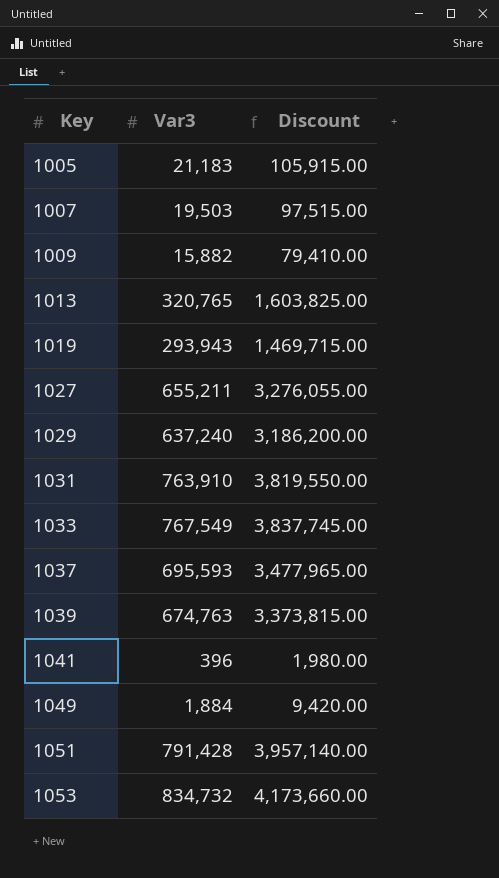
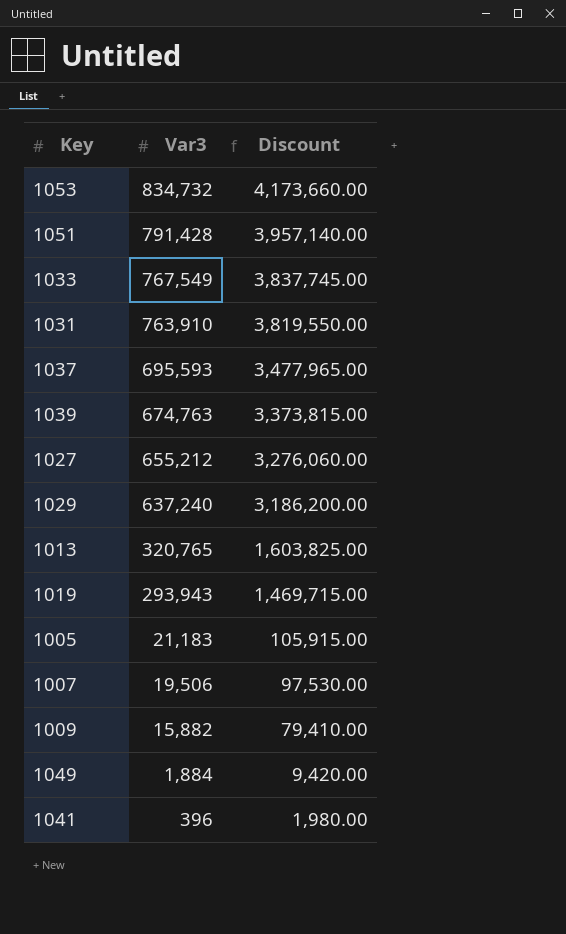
row order: Key ascending -> Var3 descending
1027 | Var3: 655,211 -> 655,212
1027 | Discount: 3,276,055.00 -> 3,276,060.00
1007 | Var3: 19,503 -> 19,506
1007 | Discount: 97,515.00 -> 97,530.00

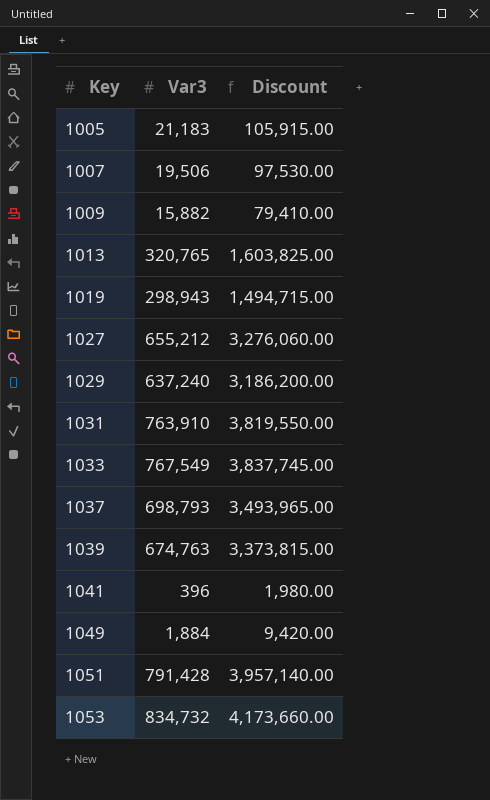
row order: Var3 descending -> Key ascending
1019 | Var3: 293,943 -> 298,943
1019 | Discount: 1,469,715.00 -> 1,494,715.00
1037 | Var3: 695,593 -> 698,793
1037 | Discount: 3,477,965.00 -> 3,493,965.00

